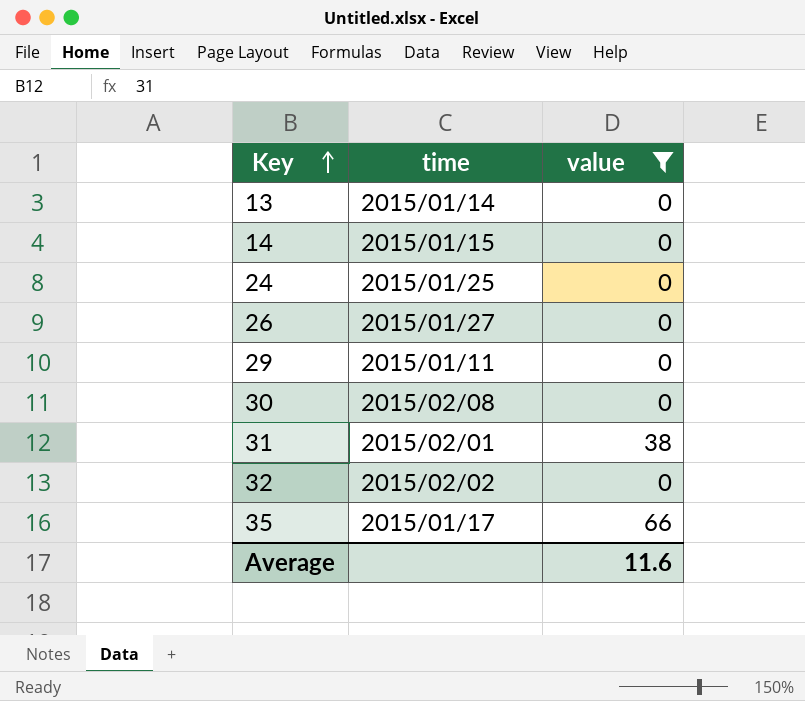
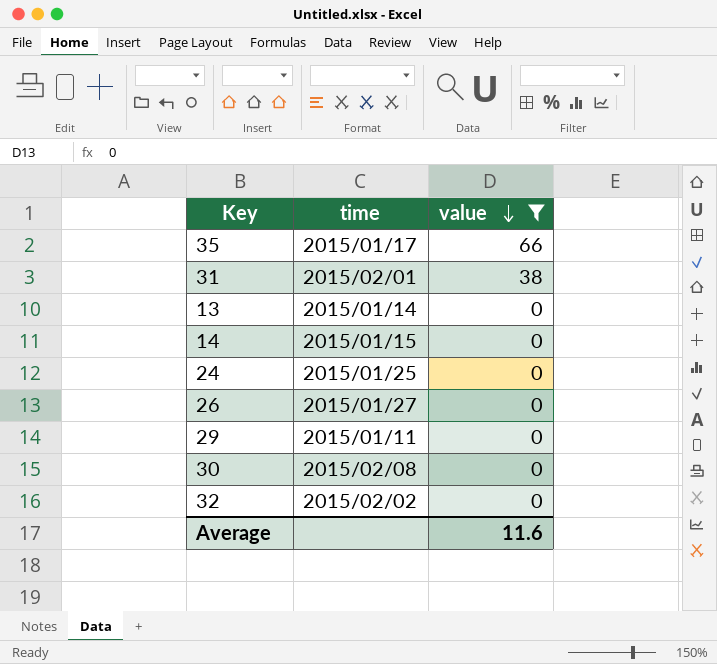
row order: Key ascending -> value descending

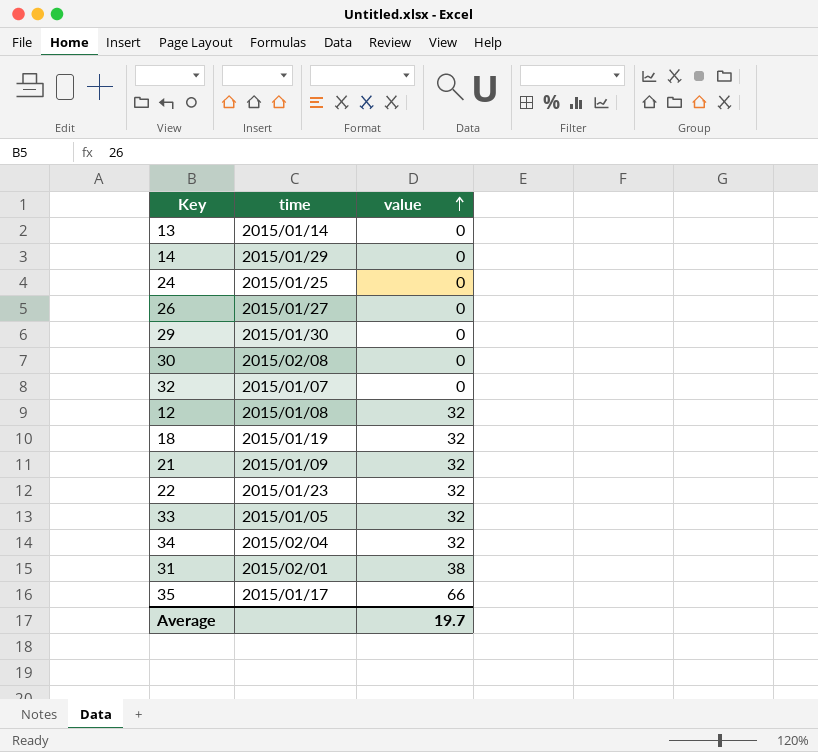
filter: value != 32 -> none
row order: value descending -> value ascending
14 | time: 2015/01/15 -> 2015/01/29
29 | time: 2015/01/11 -> 2015/01/30
32 | time: 2015/02/02 -> 2015/01/07
Average | value: 11.6 -> 19.7

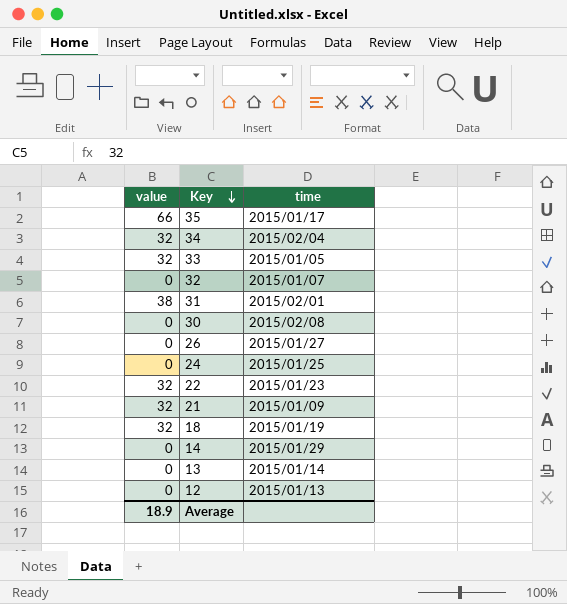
row order: value ascending -> Key descending
column value | position: 3 -> 1
row 29: 2015/01/30 | 0 -> none
12 | value: 32 -> 0
12 | time: 2015/01/08 -> 2015/01/13
Average | value: 19.7 -> 18.9

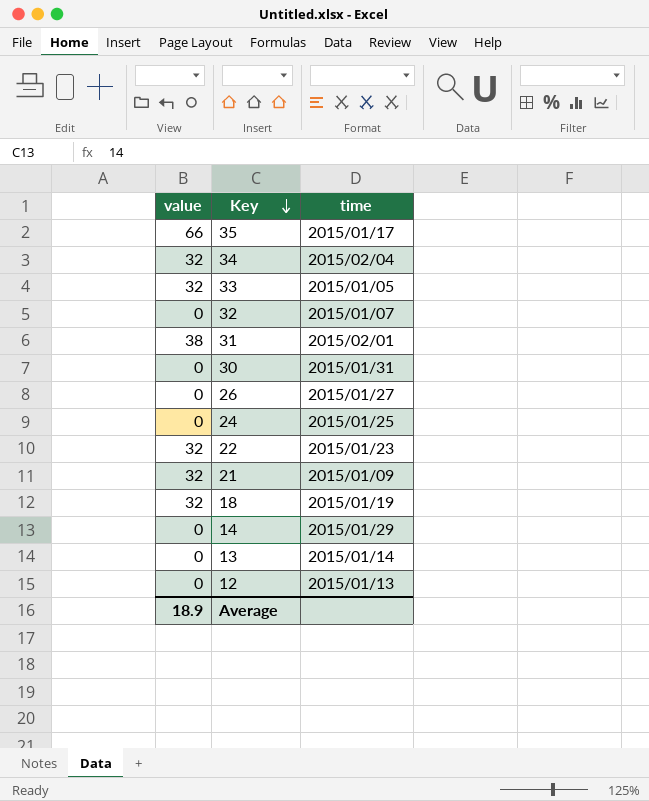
30 | time: 2015/02/08 -> 2015/01/31

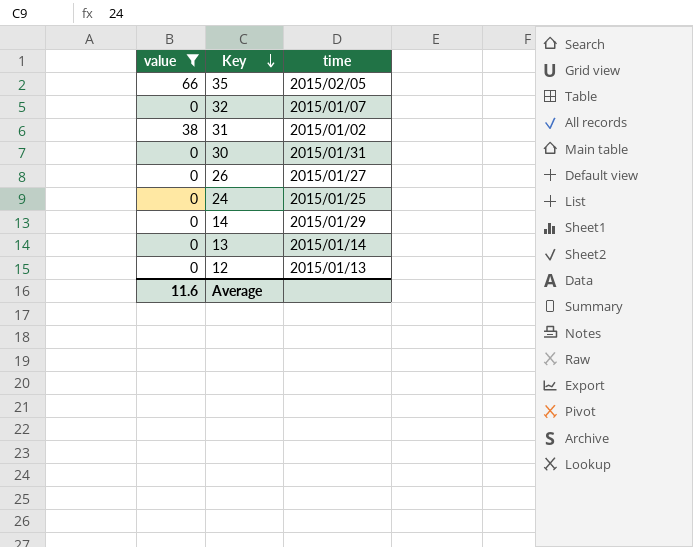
filter: none -> value != 32
35 | time: 2015/01/17 -> 2015/02/05
31 | time: 2015/02/01 -> 2015/01/02
Average | value: 18.9 -> 11.6

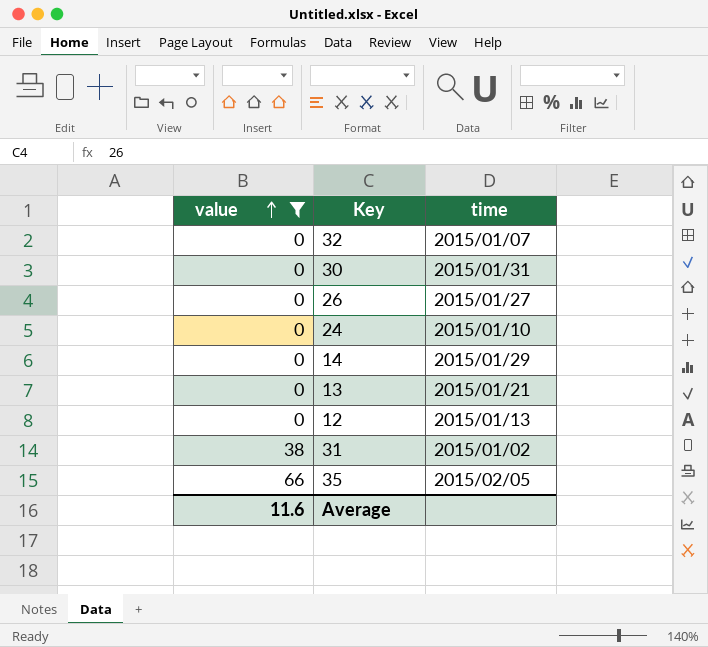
row order: Key descending -> value ascending
24 | time: 2015/01/25 -> 2015/01/10
13 | time: 2015/01/14 -> 2015/01/21

